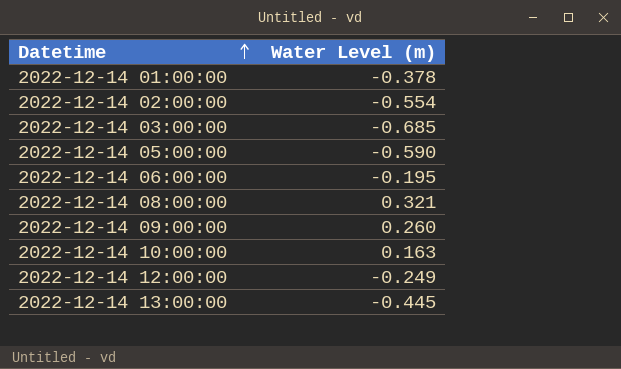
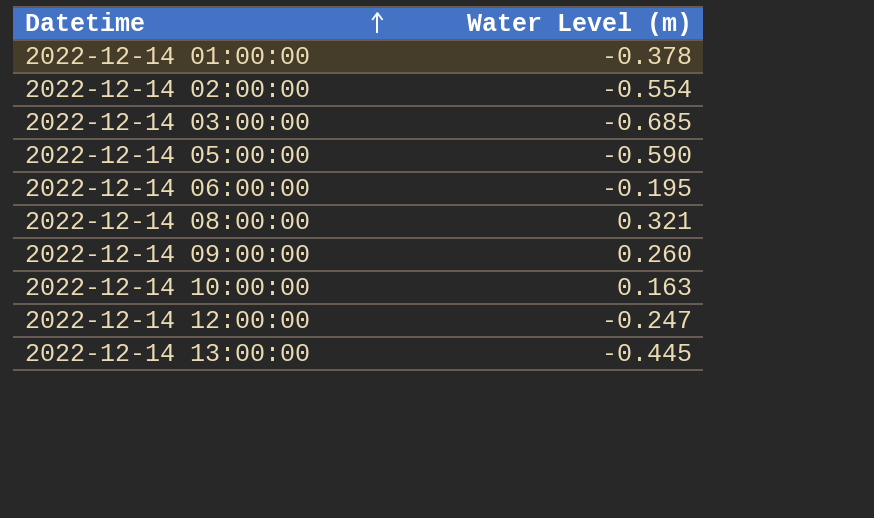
2022-12-14 12:00:00 | Water Level (m): -0.249 -> -0.247

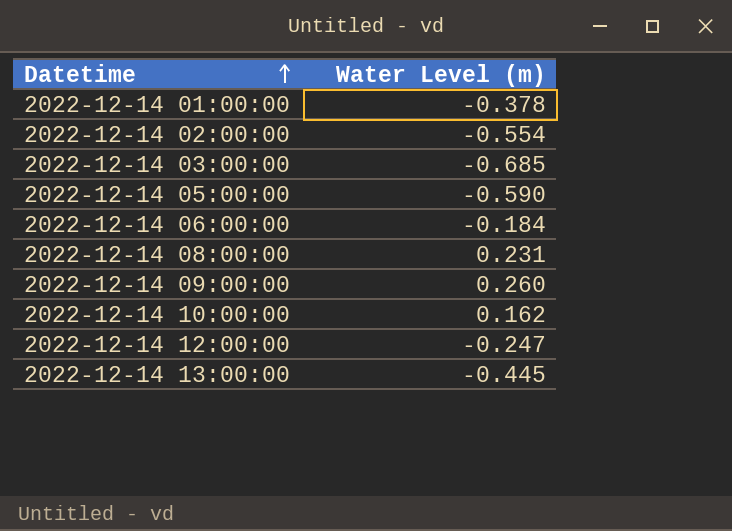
2022-12-14 06:00:00 | Water Level (m): -0.195 -> -0.184
2022-12-14 08:00:00 | Water Level (m): 0.321 -> 0.231
2022-12-14 10:00:00 | Water Level (m): 0.163 -> 0.162

